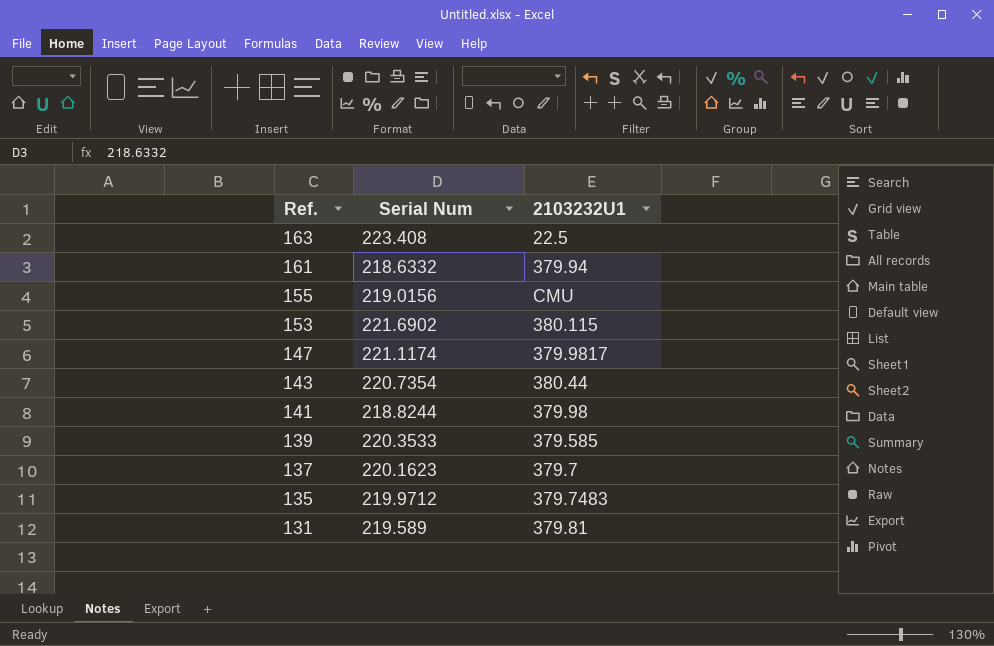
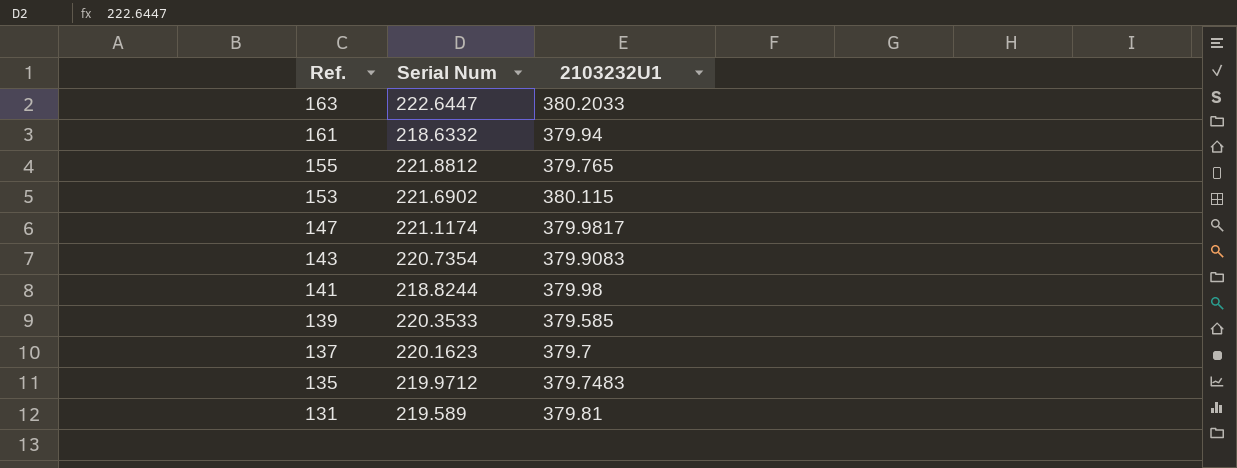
163 | Serial Num: 223.408 -> 222.6447
163 | 2103232U1: 22.5 -> 380.2033
155 | Serial Num: 219.0156 -> 221.8812
155 | 2103232U1: CMU -> 379.765
143 | 2103232U1: 380.44 -> 379.9083

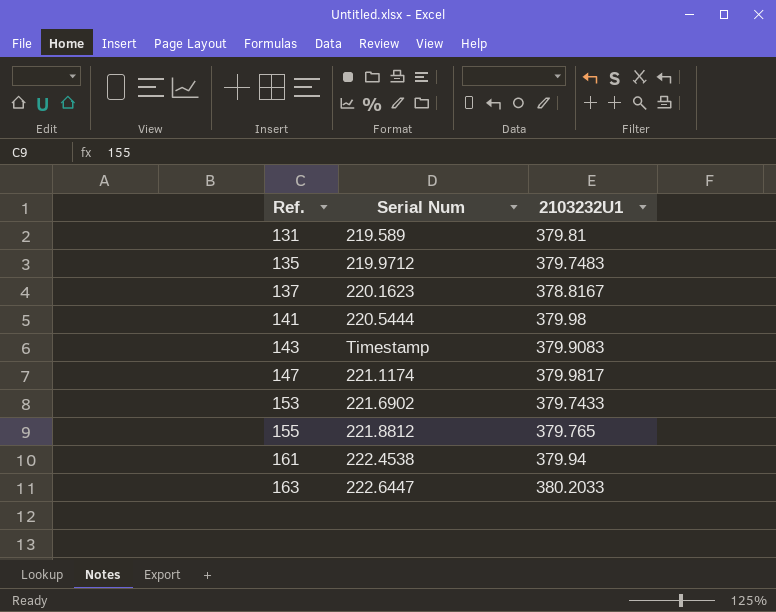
row order: Ref. descending -> Ref. ascending
row 139: 220.3533 | 379.585 -> none
137 | 2103232U1: 379.7 -> 378.8167
141 | Serial Num: 218.8244 -> 220.5444
143 | Serial Num: 220.7354 -> Timestamp
153 | 2103232U1: 380.115 -> 379.7433
161 | Serial Num: 218.6332 -> 222.4538

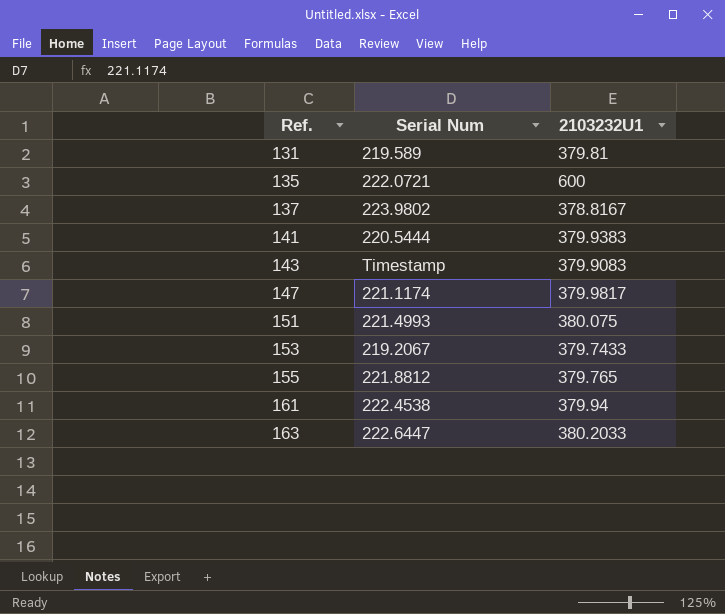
135 | Serial Num: 219.9712 -> 222.0721
135 | 2103232U1: 379.7483 -> 600
137 | Serial Num: 220.1623 -> 223.9802
141 | 2103232U1: 379.98 -> 379.9383
row 151: none -> 221.4993 | 380.075
153 | Serial Num: 221.6902 -> 219.2067

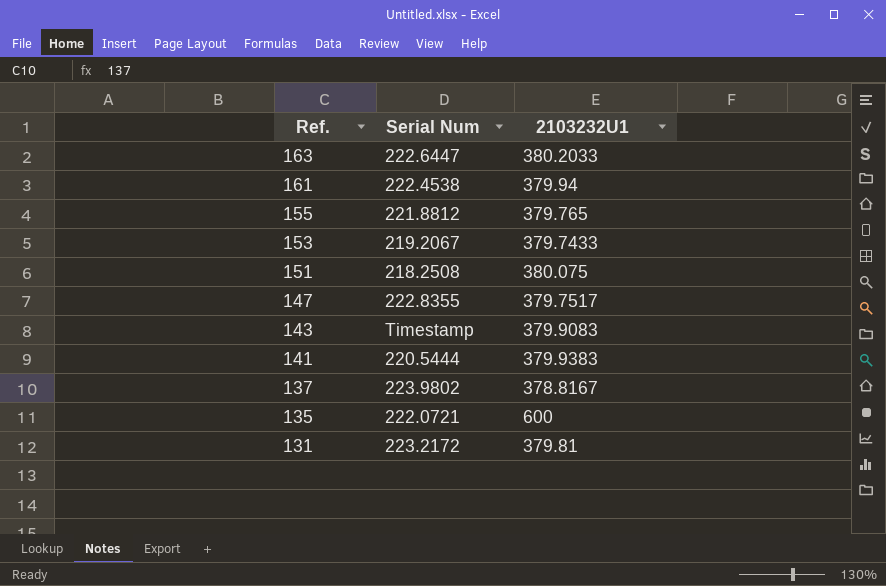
row order: Ref. ascending -> Ref. descending
151 | Serial Num: 221.4993 -> 218.2508
147 | Serial Num: 221.1174 -> 222.8355
147 | 2103232U1: 379.9817 -> 379.7517
131 | Serial Num: 219.589 -> 223.2172

